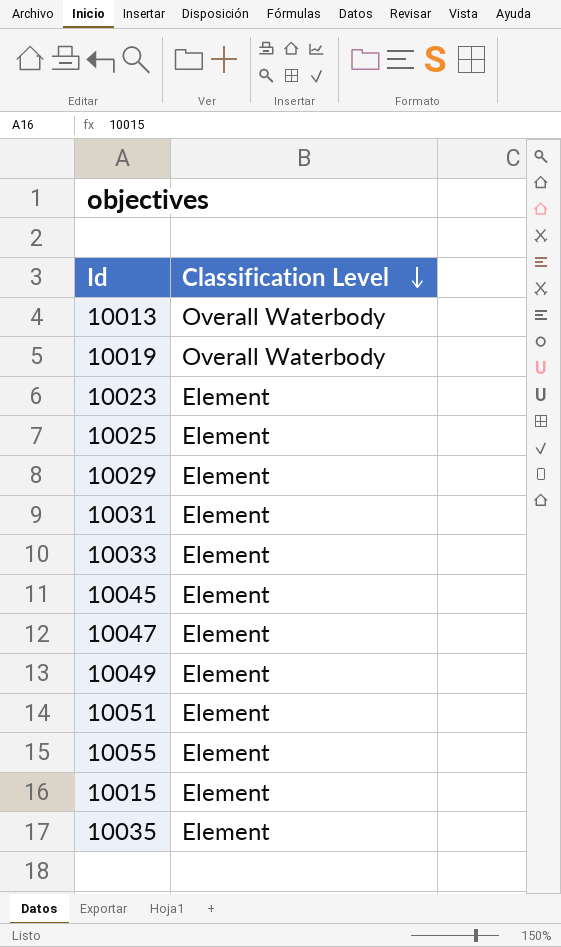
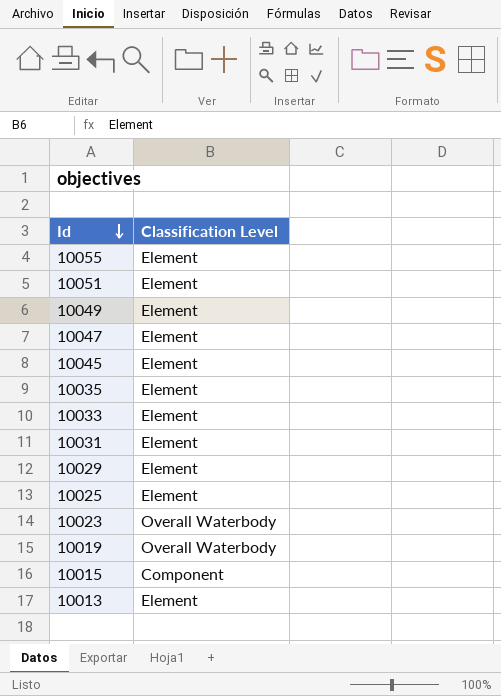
row order: Classification Level descending -> Id descending
10023 | Classification Level: Element -> Overall Waterbody
10015 | Classification Level: Element -> Component
10013 | Classification Level: Overall Waterbody -> Element

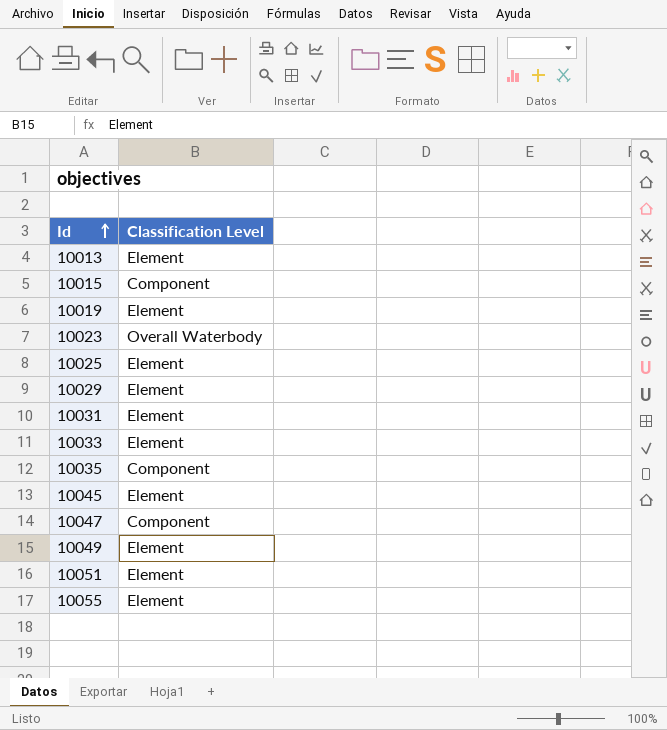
row order: Id descending -> Id ascending
10019 | Classification Level: Overall Waterbody -> Element
10035 | Classification Level: Element -> Component
10047 | Classification Level: Element -> Component

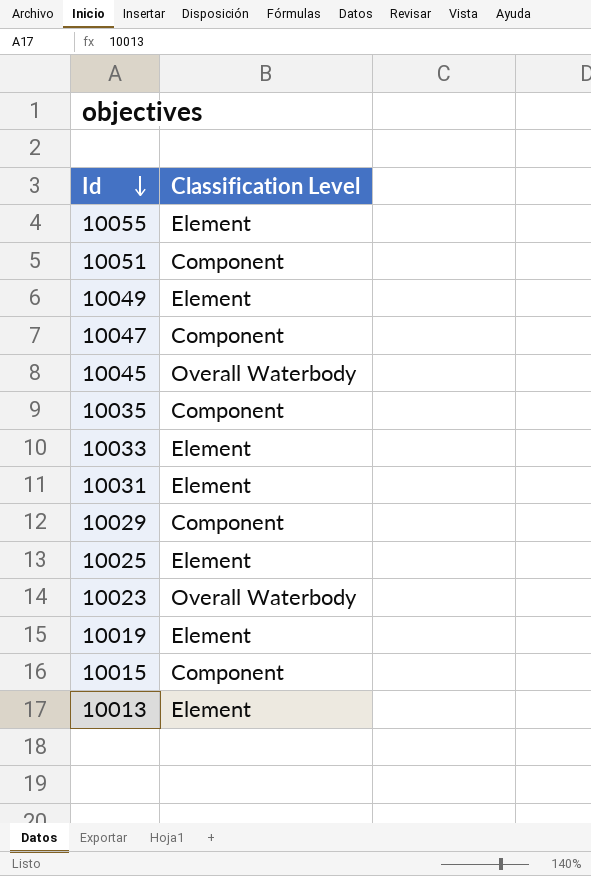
row order: Id ascending -> Id descending
10051 | Classification Level: Element -> Component
10045 | Classification Level: Element -> Overall Waterbody
10029 | Classification Level: Element -> Component

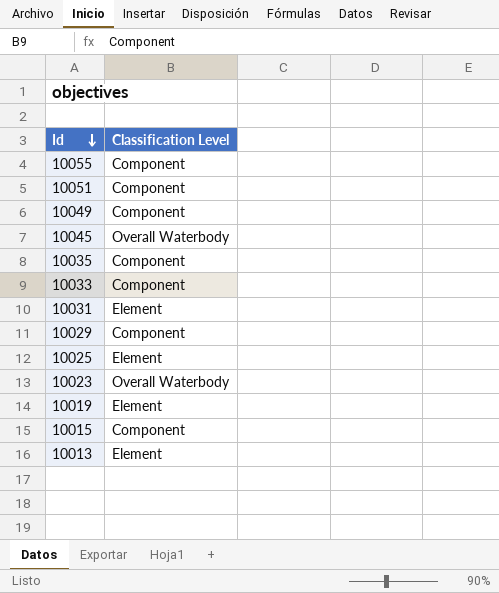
row 10047: Component -> none
10055 | Classification Level: Element -> Component
10049 | Classification Level: Element -> Component
10033 | Classification Level: Element -> Component

